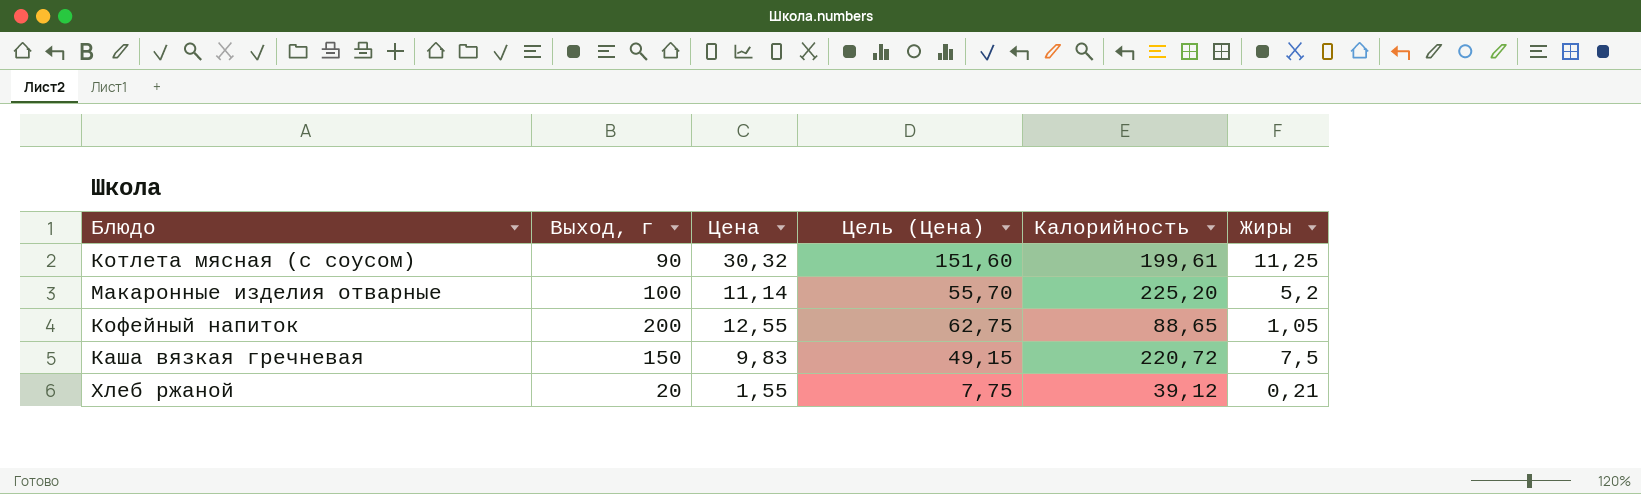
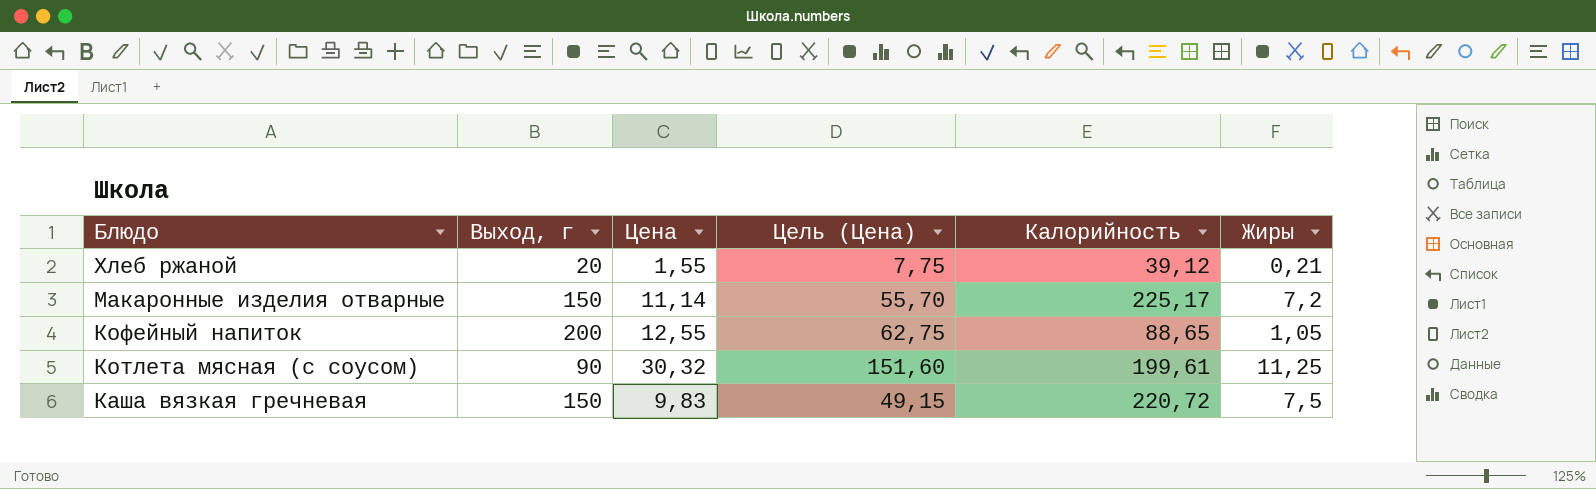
row order: none -> Блюдо descending
Макаронные изделия отварные | Выход, г: 100 -> 150
Макаронные изделия отварные | Калорийность: 225,20 -> 225,17
Макаронные изделия отварные | Жиры: 5,2 -> 7,2

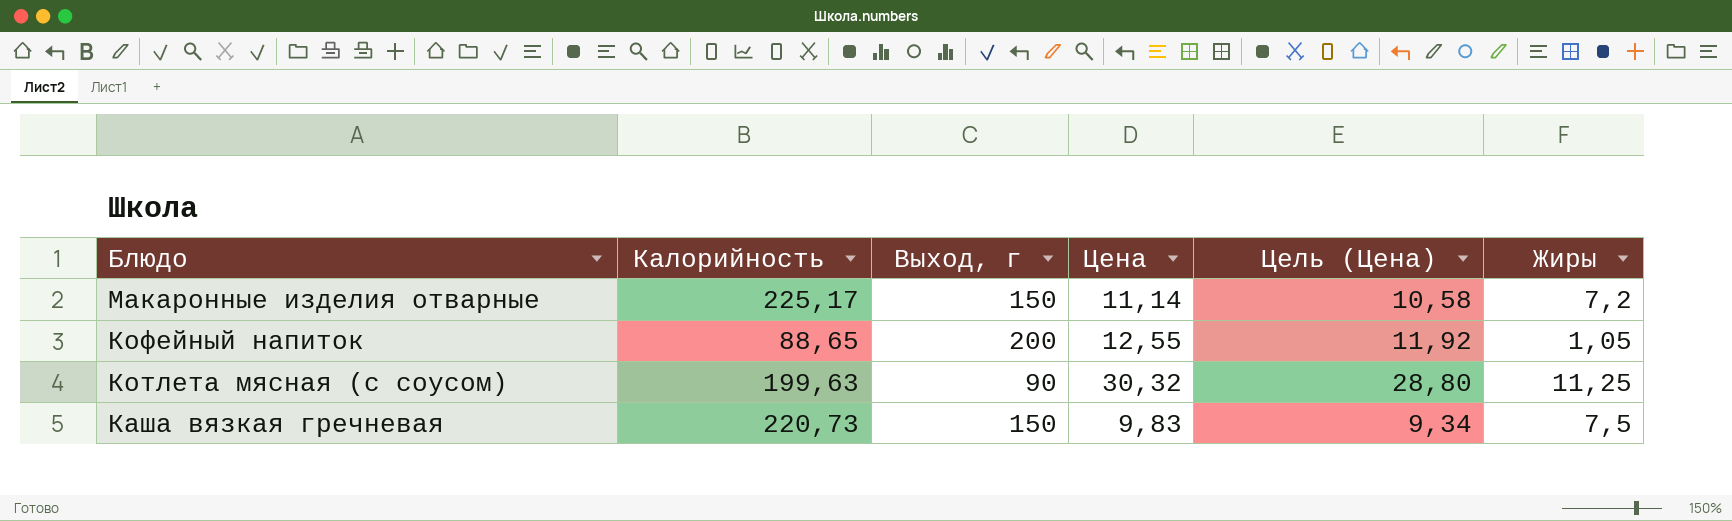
column Калорийность | position: 5 -> 2
column Цель (Цена) | formula: [Цена] * 5 -> [Цена] * 0,95
row Хлеб ржаной: 20 | 1,55 | 7,75 | 39,12 | 0,21 -> none
Котлета мясная (с соусом) | Калорийность: 199,61 -> 199,63
Каша вязкая гречневая | Калорийность: 220,72 -> 220,73

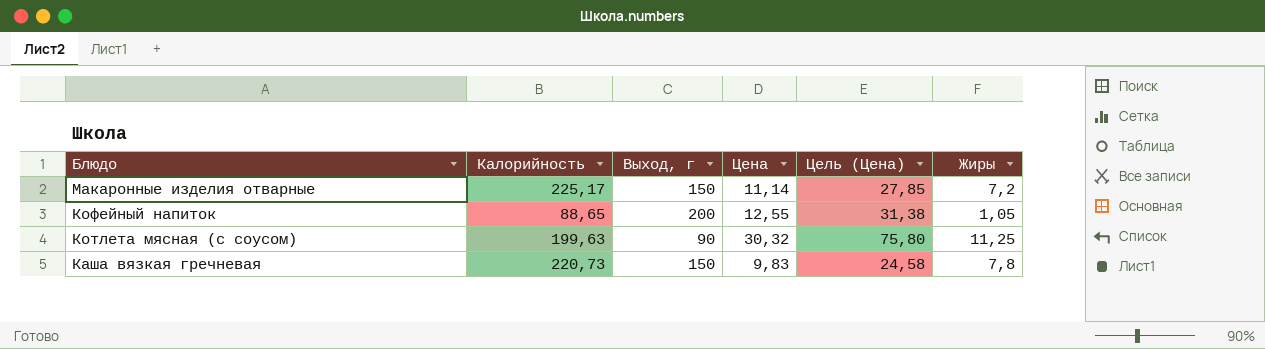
column Цель (Цена) | formula: [Цена] * 0,95 -> [Цена] * 2,5
Каша вязкая гречневая | Жиры: 7,5 -> 7,8

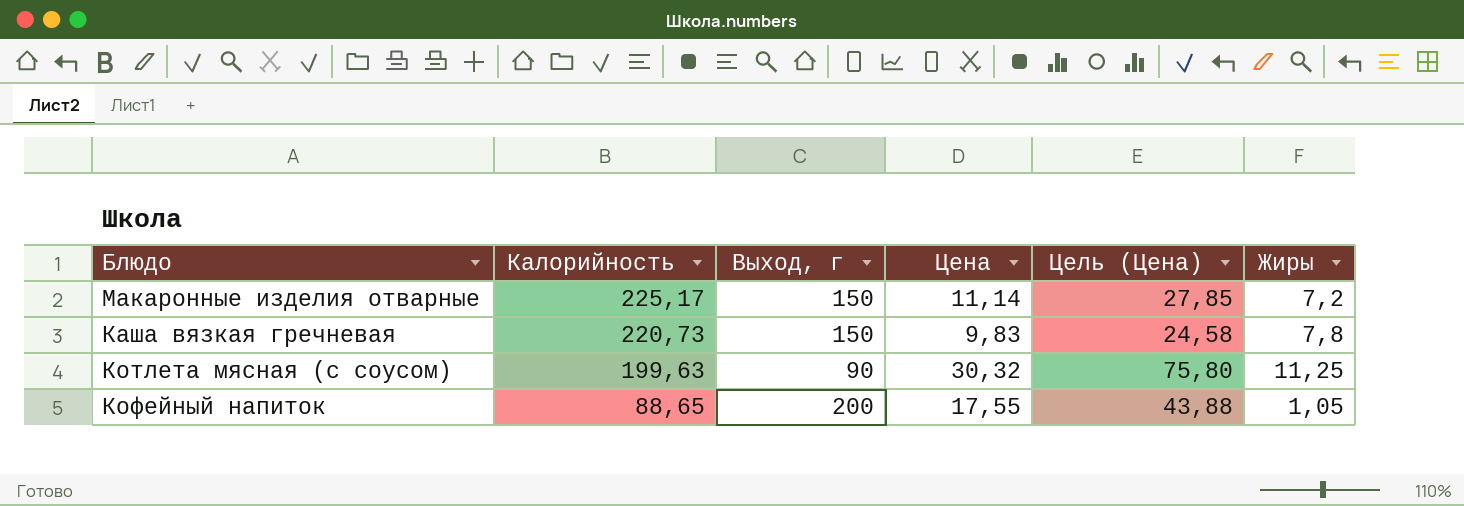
row order: Блюдо descending -> Калорийность descending
Кофейный напиток | Цена: 12,55 -> 17,55
Кофейный напиток | Цель (Цена): 31,38 -> 43,88

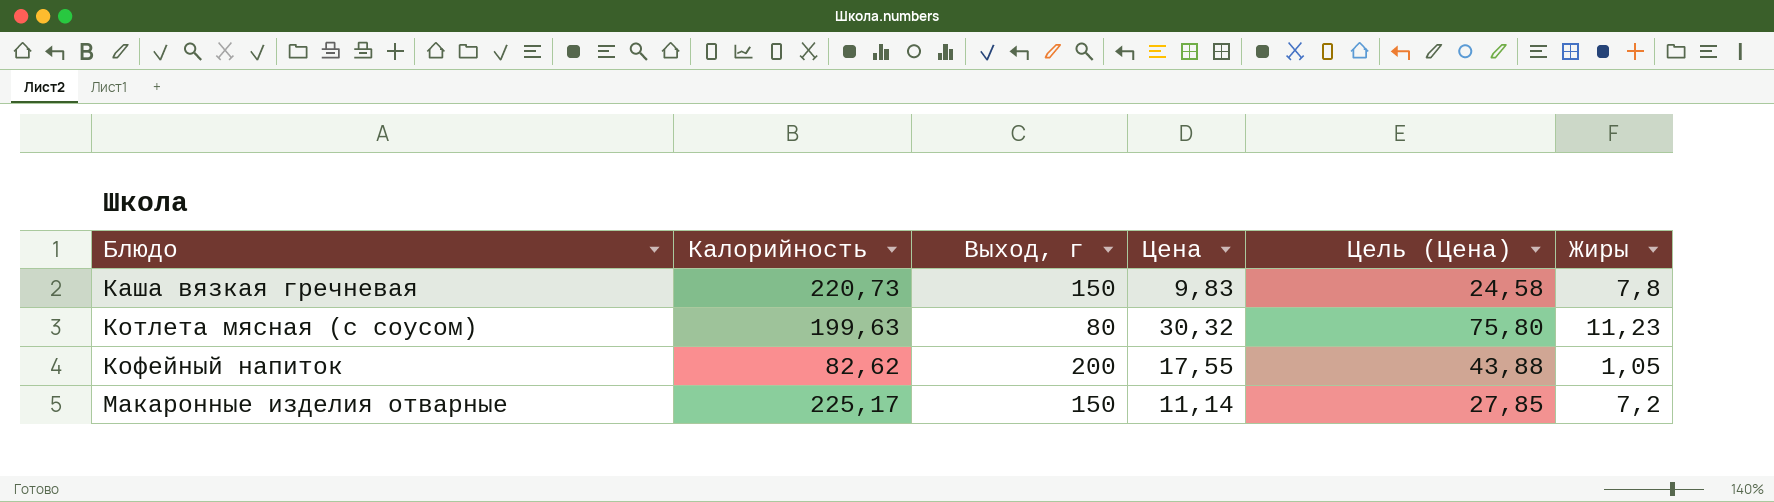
row order: Калорийность descending -> Блюдо ascending
Котлета мясная (с соусом) | Выход, г: 90 -> 80
Котлета мясная (с соусом) | Жиры: 11,25 -> 11,23
Кофейный напиток | Калорийность: 88,65 -> 82,62

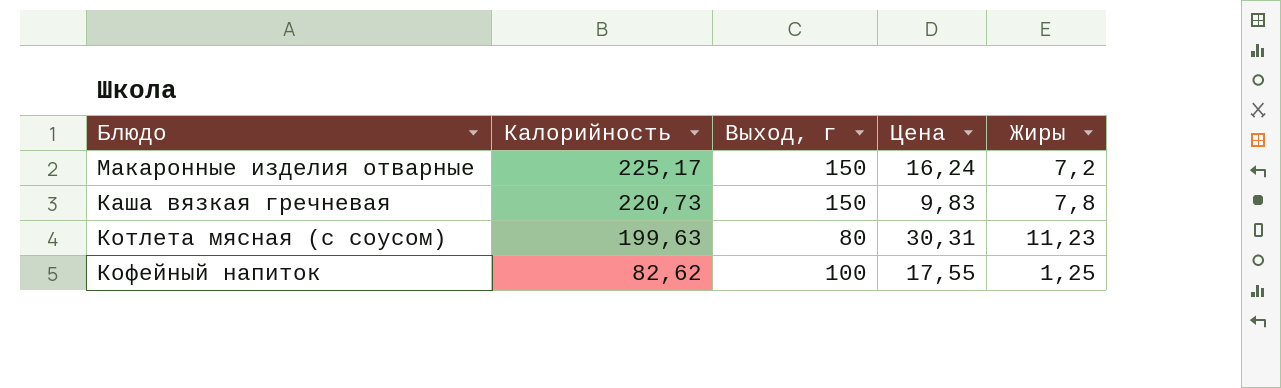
row order: Блюдо ascending -> Калорийность descending
column Цель (Цена) | formula: [Цена] * 2,5 -> none
Макаронные изделия отварные | Цена: 11,14 -> 16,24
Котлета мясная (с соусом) | Цена: 30,32 -> 30,31
Кофейный напиток | Выход, г: 200 -> 100
Кофейный напиток | Жиры: 1,05 -> 1,25

